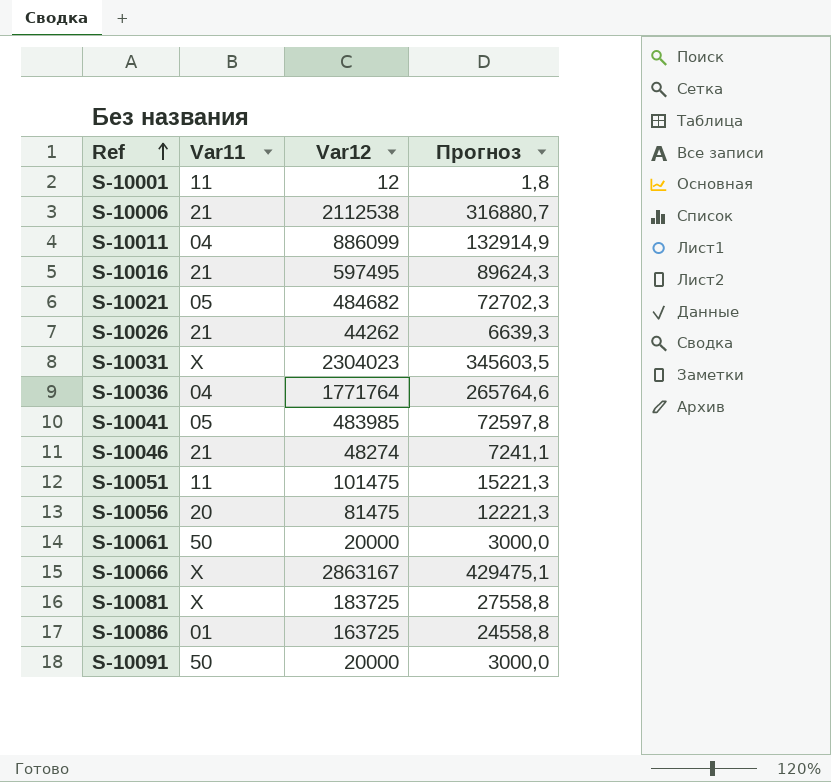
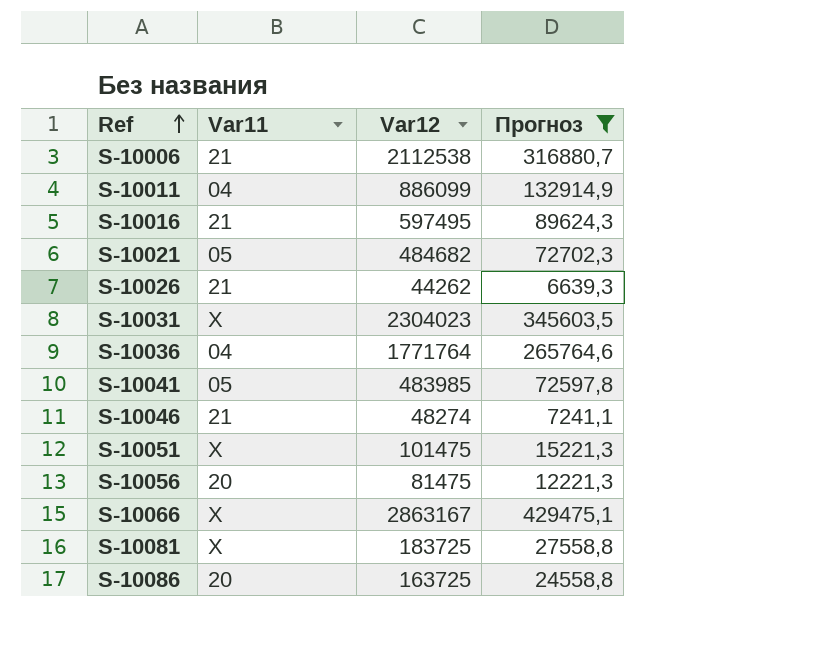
filter: none -> Прогноз >= 6639,3
S-10051 | Var11: 11 -> Х
S-10086 | Var11: 01 -> 20

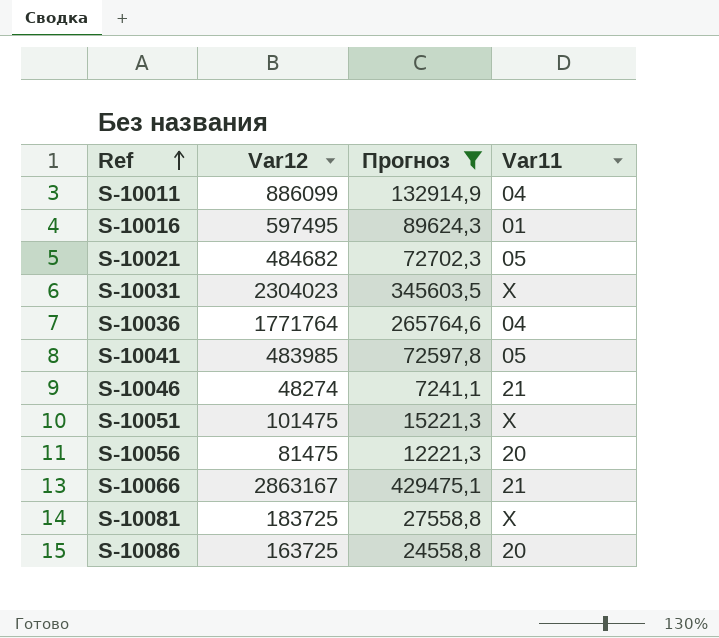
column Var11 | position: 2 -> 4
row S-10006: 21 | 2112538 | 316880,7 -> none
row S-10026: 21 | 44262 | 6639,3 -> none
S-10016 | Var11: 21 -> 01
S-10066 | Var11: Х -> 21

